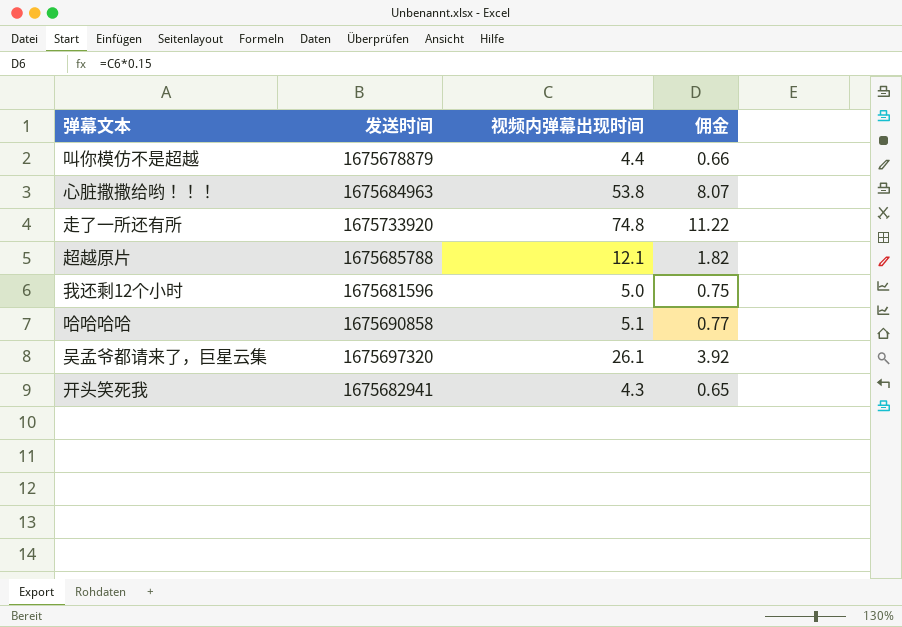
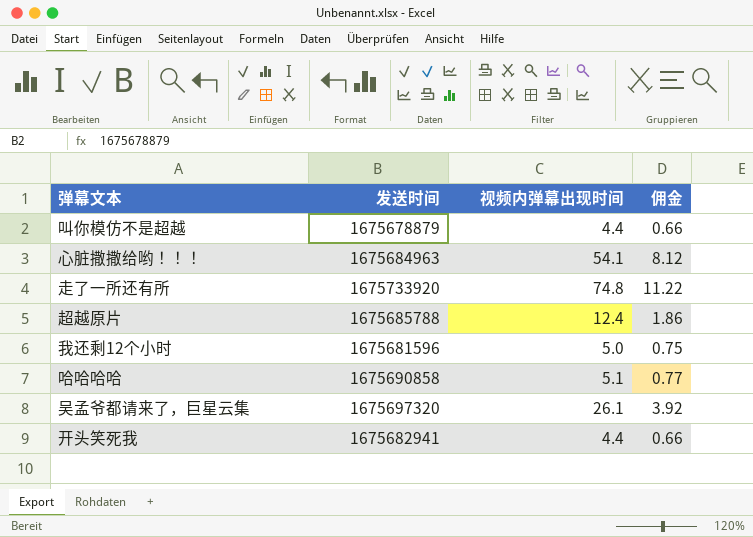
心脏撒撒给哟！！！ | 视频内弹幕出现时间: 53.8 -> 54.1
心脏撒撒给哟！！！ | 佣金: 8.07 -> 8.12
超越原片 | 视频内弹幕出现时间: 12.1 -> 12.4
超越原片 | 佣金: 1.82 -> 1.86
开头笑死我 | 视频内弹幕出现时间: 4.3 -> 4.4
开头笑死我 | 佣金: 0.65 -> 0.66

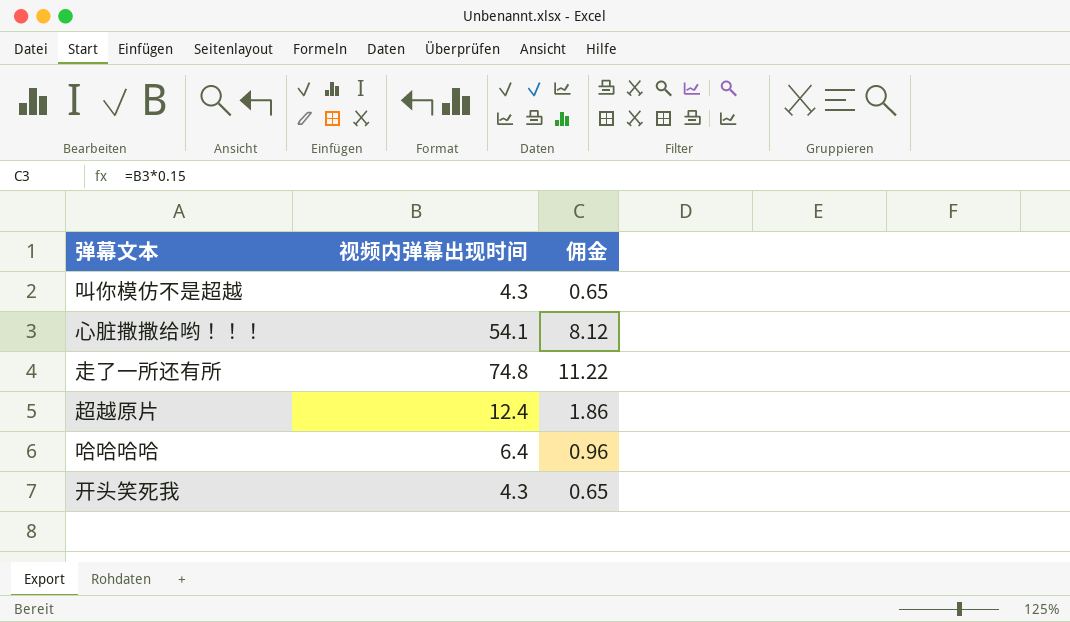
column 发送时间 | position: 2 -> none
row 我还剩12个小时: 1675681596 | 5.0 | 0.75 -> none
row 吴孟爷都请来了，巨星云集: 1675697320 | 26.1 | 3.92 -> none
叫你模仿不是超越 | 视频内弹幕出现时间: 4.4 -> 4.3
叫你模仿不是超越 | 佣金: 0.66 -> 0.65
哈哈哈哈 | 视频内弹幕出现时间: 5.1 -> 6.4
哈哈哈哈 | 佣金: 0.77 -> 0.96
开头笑死我 | 视频内弹幕出现时间: 4.4 -> 4.3
开头笑死我 | 佣金: 0.66 -> 0.65

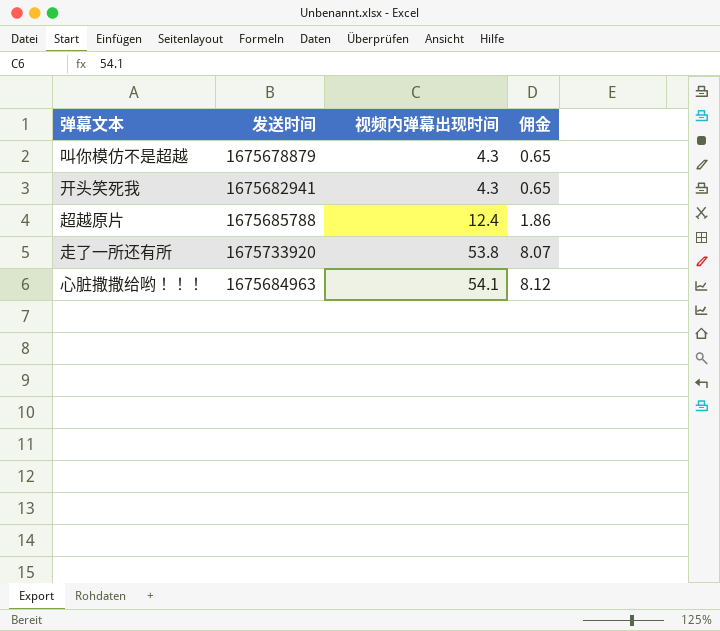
row order: none -> 视频内弹幕出现时间 ascending
column 发送时间 | position: none -> 2
row 哈哈哈哈: 6.4 | 0.96 -> none
走了一所还有所 | 视频内弹幕出现时间: 74.8 -> 53.8
走了一所还有所 | 佣金: 11.22 -> 8.07

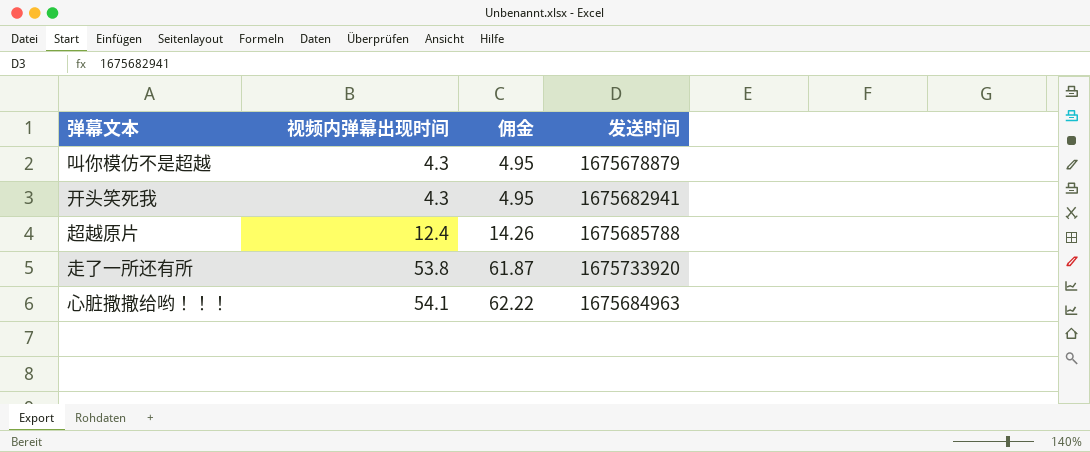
column 佣金 | formula: [视频内弹幕出现时间] * 0.15 -> [视频内弹幕出现时间] * 1.15
column 发送时间 | position: 2 -> 4

